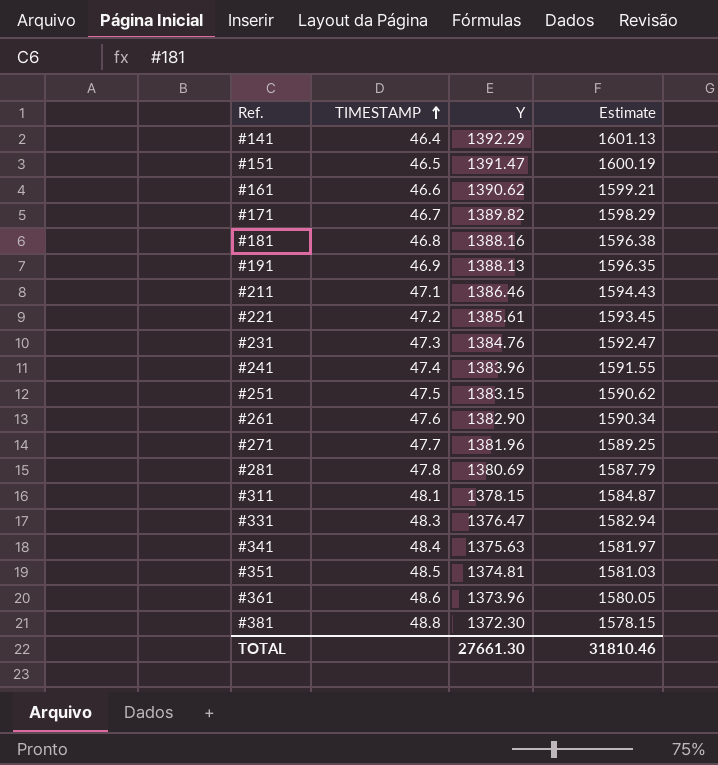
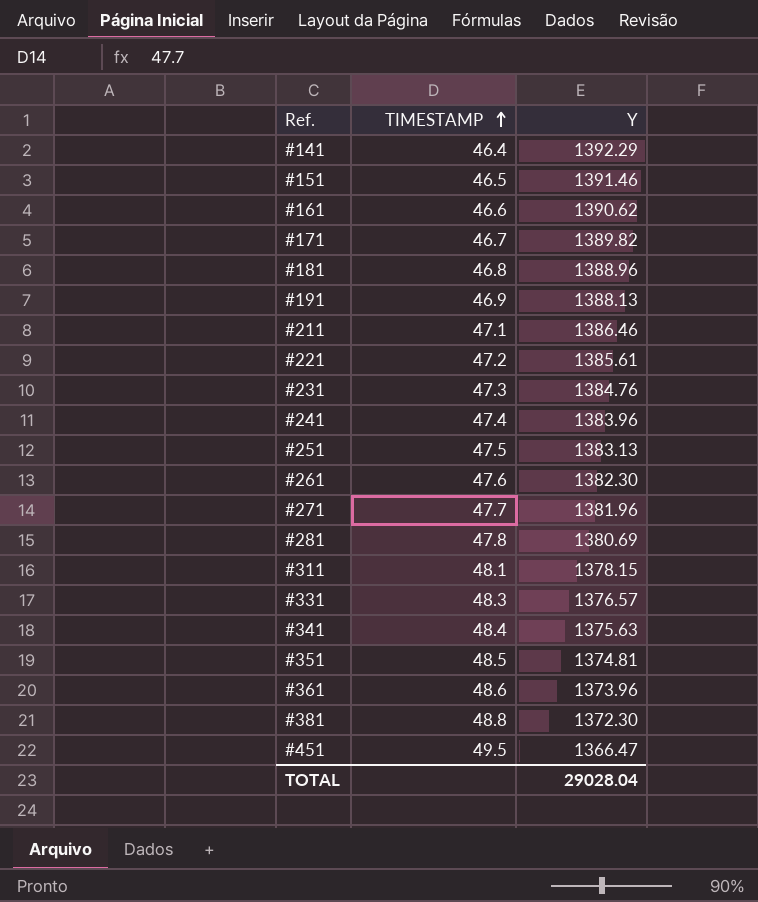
column Estimate | formula: [Y] * 1.15 -> none
#151 | Y: 1391.47 -> 1391.46
#181 | Y: 1388.16 -> 1388.96
#251 | Y: 1383.15 -> 1383.13
#261 | Y: 1382.90 -> 1382.30
#331 | Y: 1376.47 -> 1376.57
row #451: none -> 49.5 | 1366.47
TOTAL | Y: 27661.30 -> 29028.04

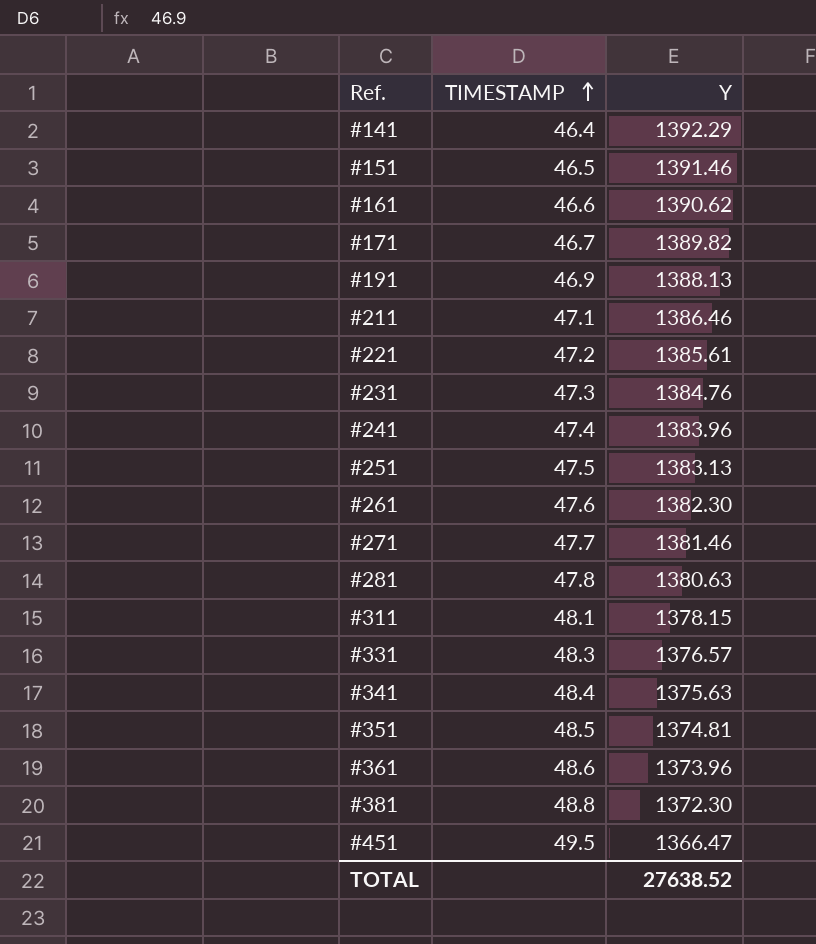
row #181: 46.8 | 1388.96 -> none
#271 | Y: 1381.96 -> 1381.46
#281 | Y: 1380.69 -> 1380.63
TOTAL | Y: 29028.04 -> 27638.52

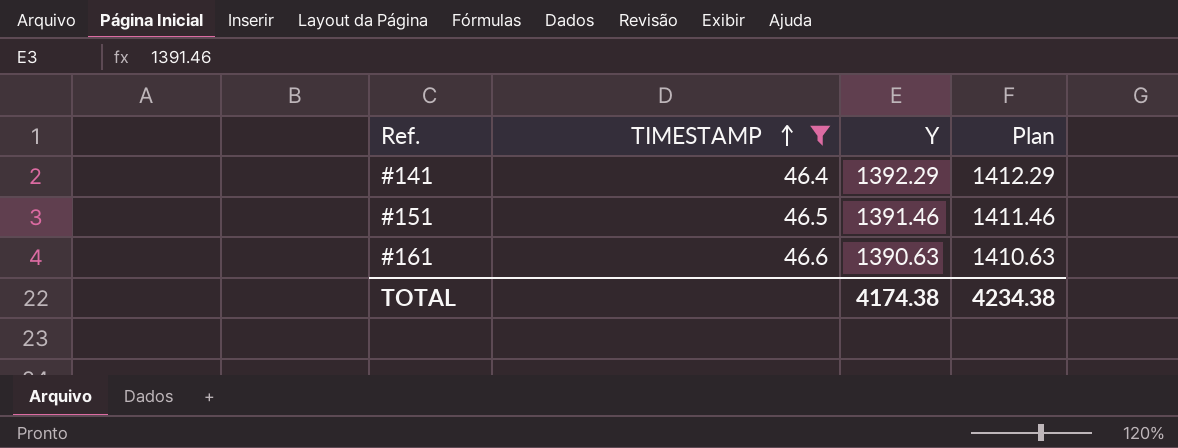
filter: none -> TIMESTAMP <= 46.6
column Plan | formula: none -> [Y] + 20
#161 | Y: 1390.62 -> 1390.63
TOTAL | Y: 27638.52 -> 4174.38

